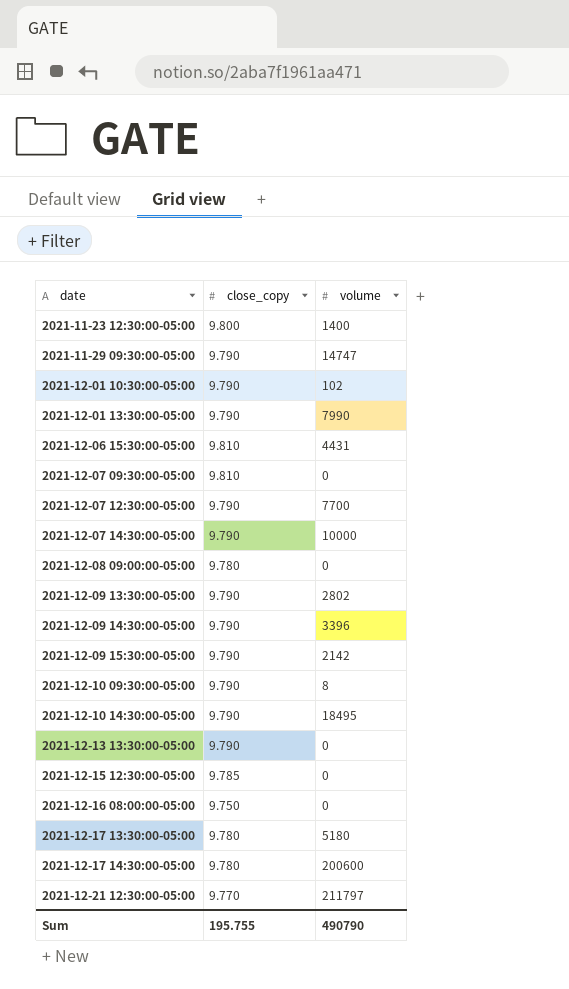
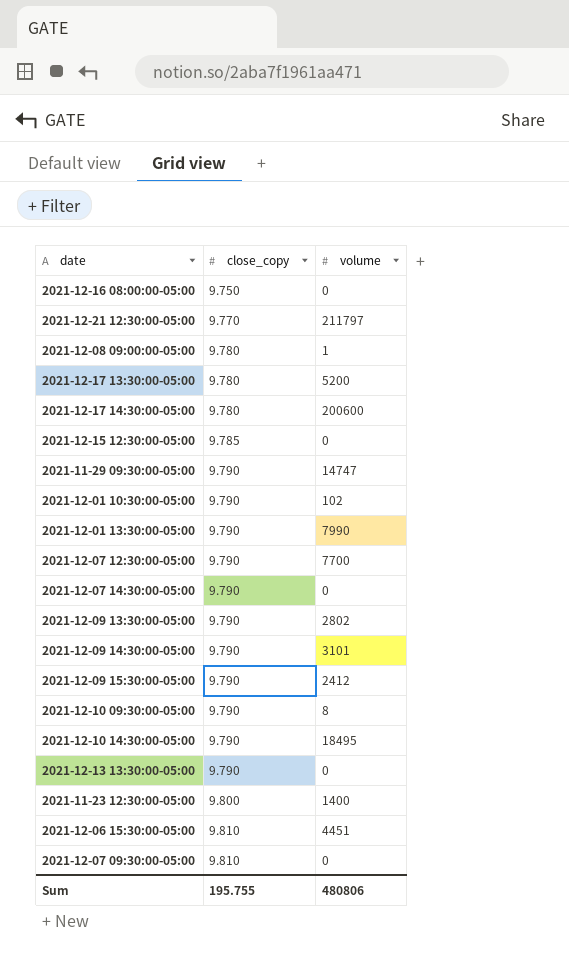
row order: date ascending -> close_copy ascending
2021-12-08 09:00:00-05:00 | volume: 0 -> 1
2021-12-17 13:30:00-05:00 | volume: 5180 -> 5200
2021-12-07 14:30:00-05:00 | volume: 10000 -> 0
2021-12-09 14:30:00-05:00 | volume: 3396 -> 3101
2021-12-09 15:30:00-05:00 | volume: 2142 -> 2412
2021-12-06 15:30:00-05:00 | volume: 4431 -> 4451
Sum | volume: 490790 -> 480806

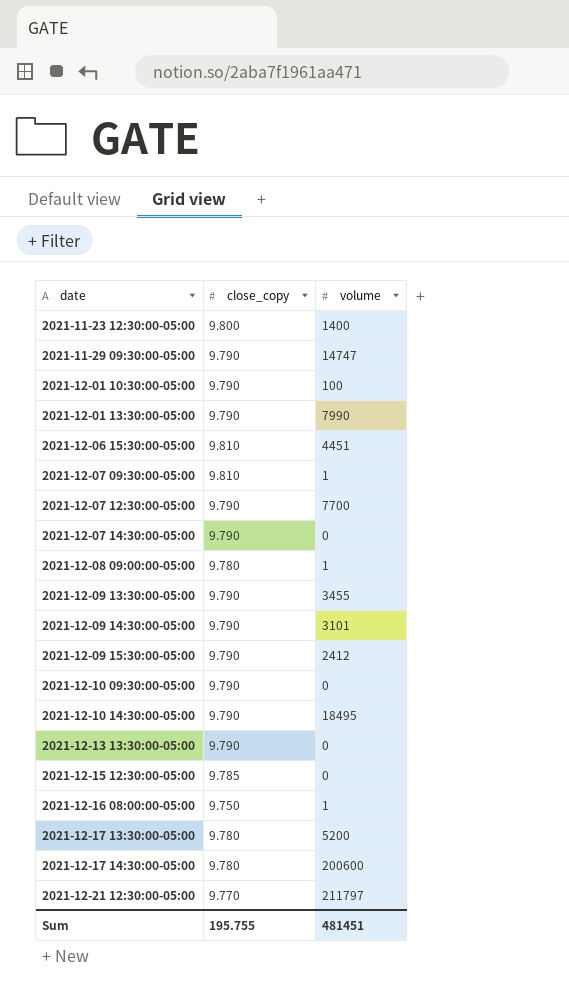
row order: close_copy ascending -> date ascending
2021-12-01 10:30:00-05:00 | volume: 102 -> 100
2021-12-07 09:30:00-05:00 | volume: 0 -> 1
2021-12-09 13:30:00-05:00 | volume: 2802 -> 3455
2021-12-10 09:30:00-05:00 | volume: 8 -> 0
2021-12-16 08:00:00-05:00 | volume: 0 -> 1
Sum | volume: 480806 -> 481451

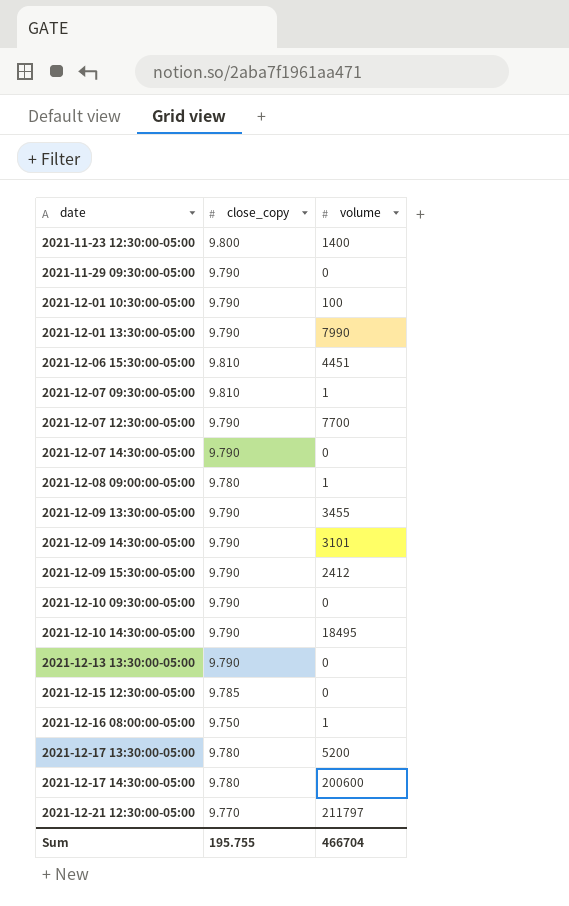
2021-11-29 09:30:00-05:00 | volume: 14747 -> 0
Sum | volume: 481451 -> 466704

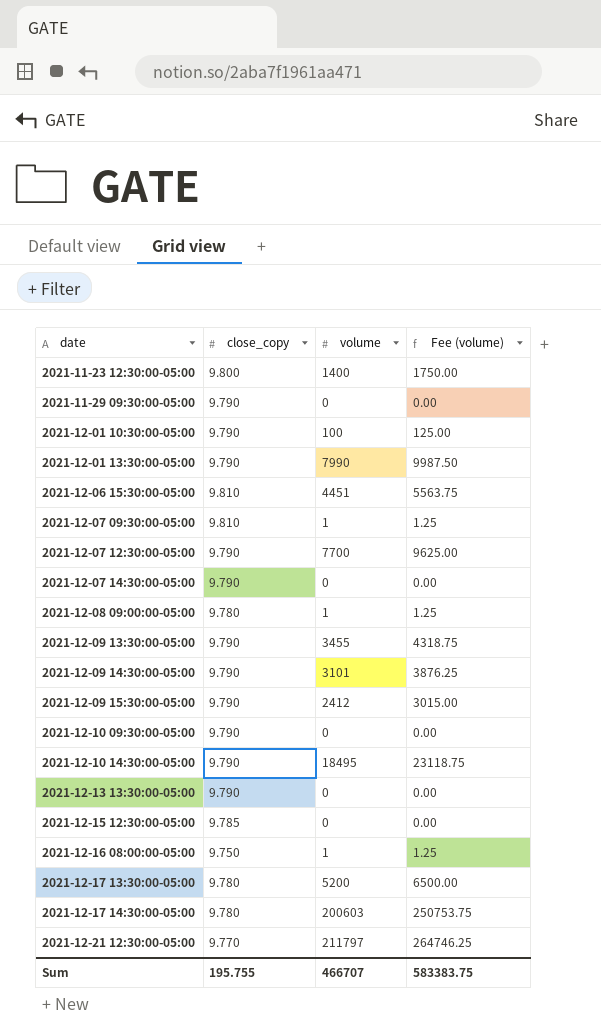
column Fee (volume) | formula: none -> [volume] * 1.25
2021-12-17 14:30:00-05:00 | volume: 200600 -> 200603
Sum | volume: 466704 -> 466707

